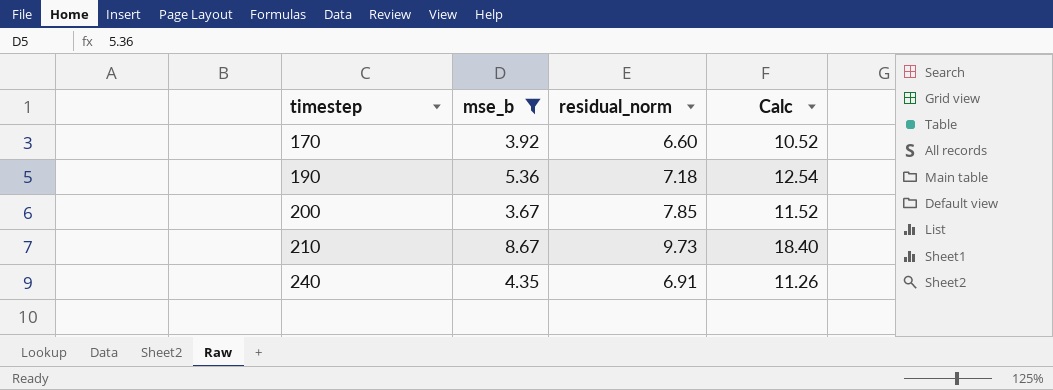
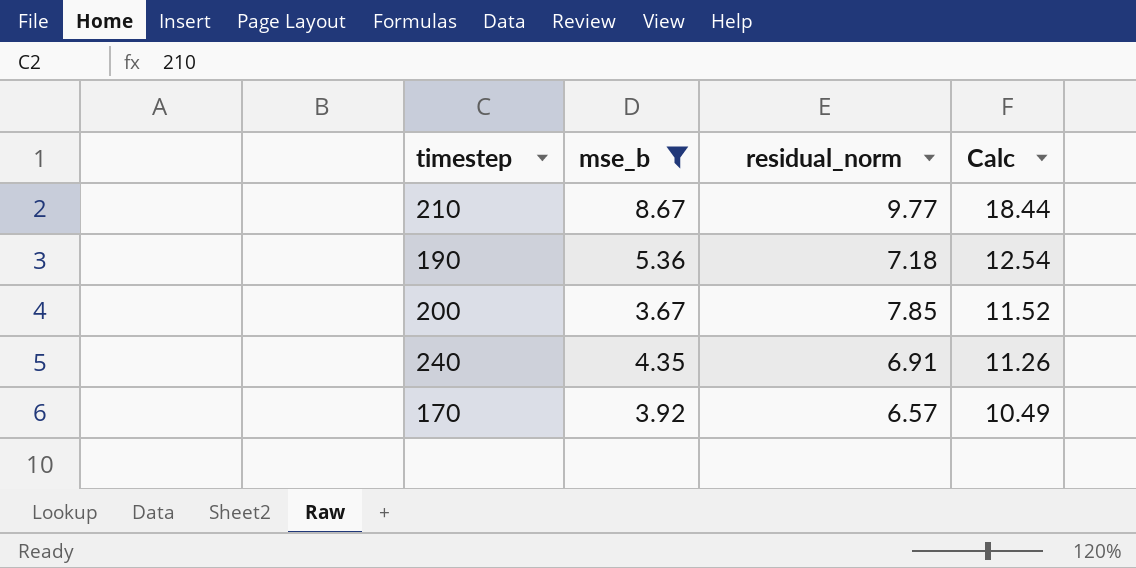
row order: timestep ascending -> Calc descending
210 | residual_norm: 9.73 -> 9.77
210 | Calc: 18.40 -> 18.44
170 | residual_norm: 6.60 -> 6.57
170 | Calc: 10.52 -> 10.49

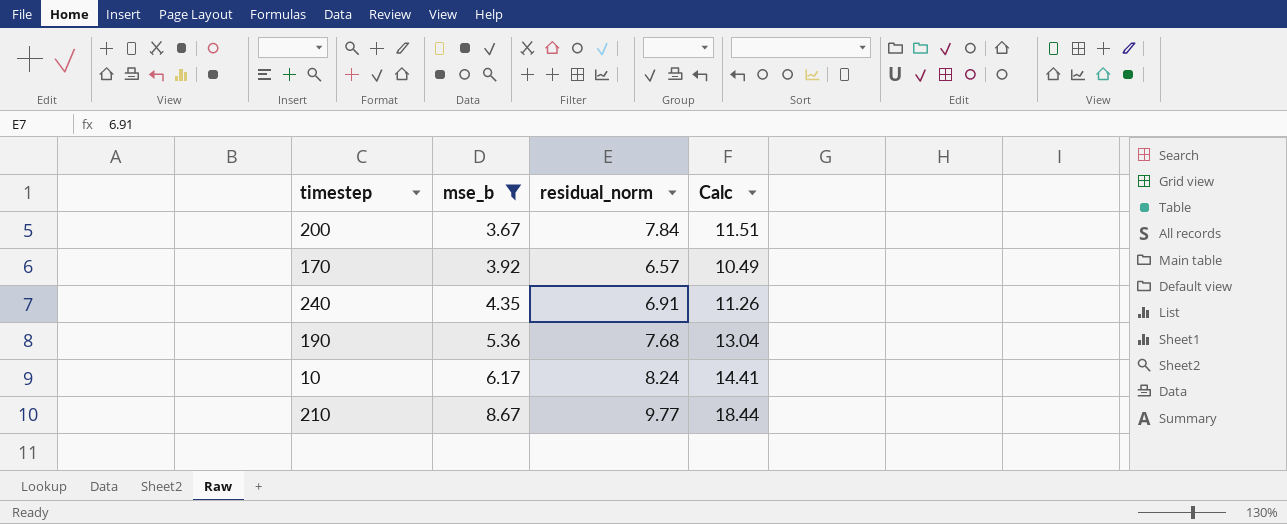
row order: Calc descending -> mse_b ascending
200 | residual_norm: 7.85 -> 7.84
200 | Calc: 11.52 -> 11.51
190 | residual_norm: 7.18 -> 7.68
190 | Calc: 12.54 -> 13.04
row 10: none -> 6.17 | 8.24 | 14.41

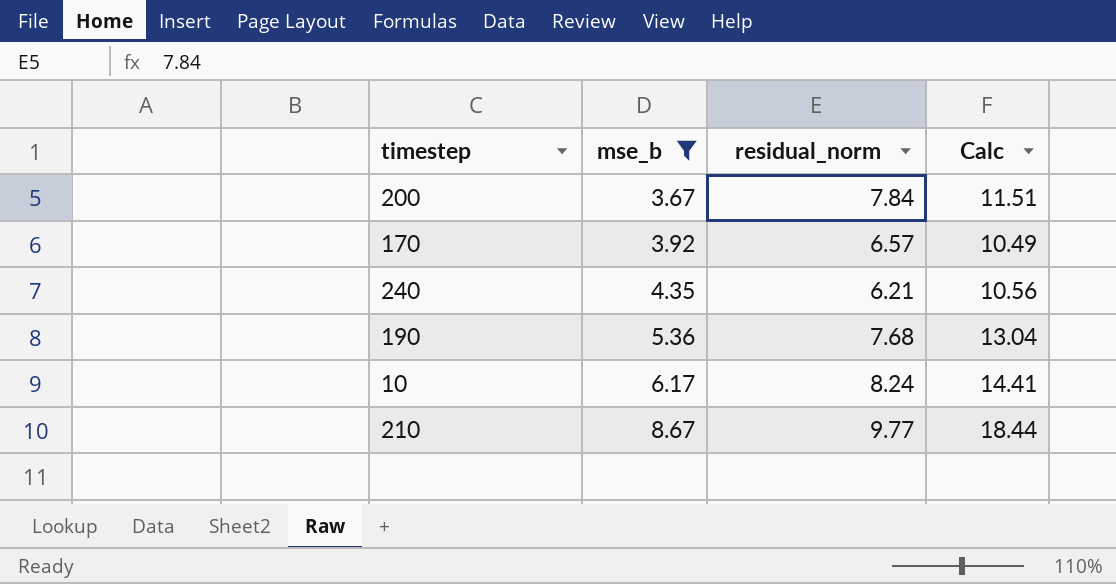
240 | residual_norm: 6.91 -> 6.21
240 | Calc: 11.26 -> 10.56

